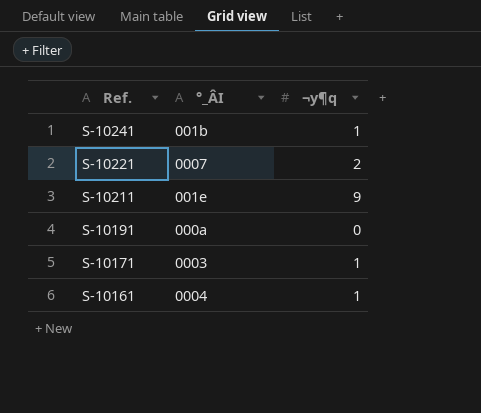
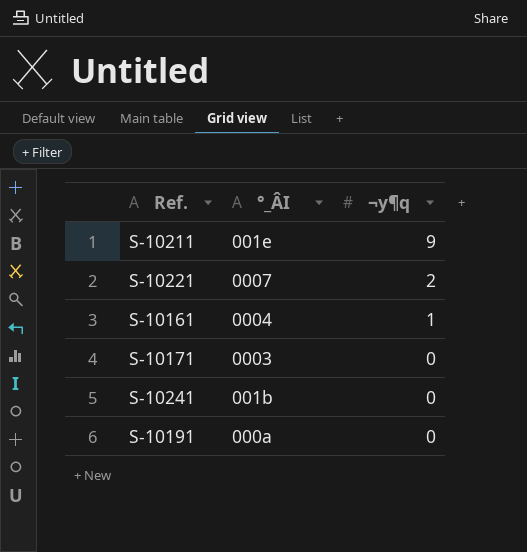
row order: Ref. descending -> ¬y¶q descending
S-10171 | ¬y¶q: 1 -> 0
S-10241 | ¬y¶q: 1 -> 0

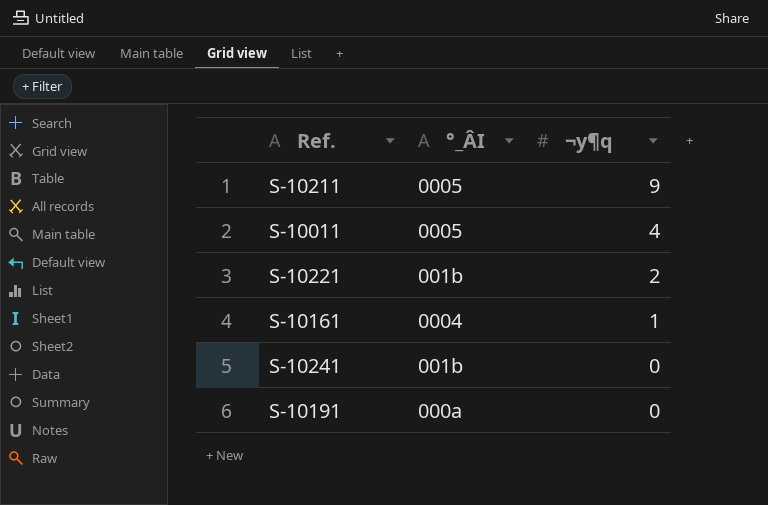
row S-10171: 0003 | 0 -> none
S-10211 | °_ÂI: 001e -> 0005
row S-10011: none -> 0005 | 4
S-10221 | °_ÂI: 0007 -> 001b

